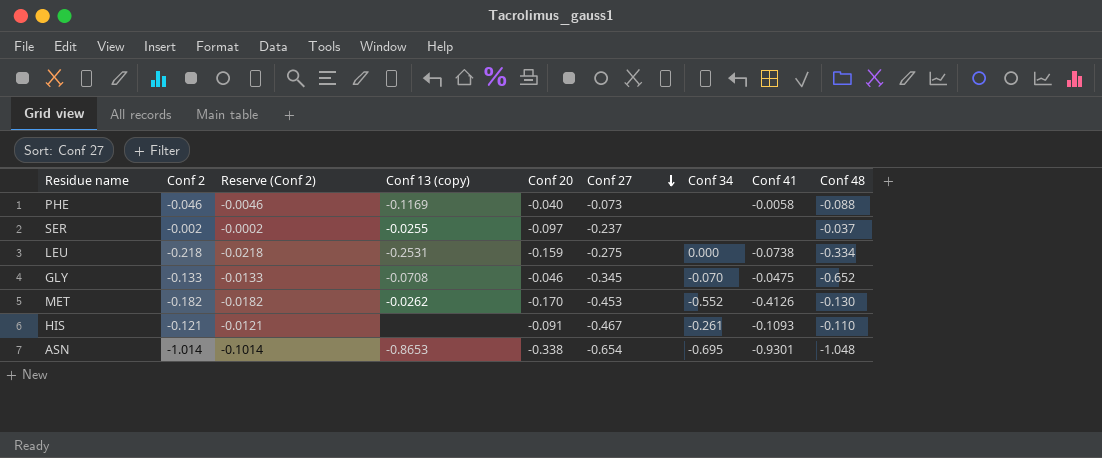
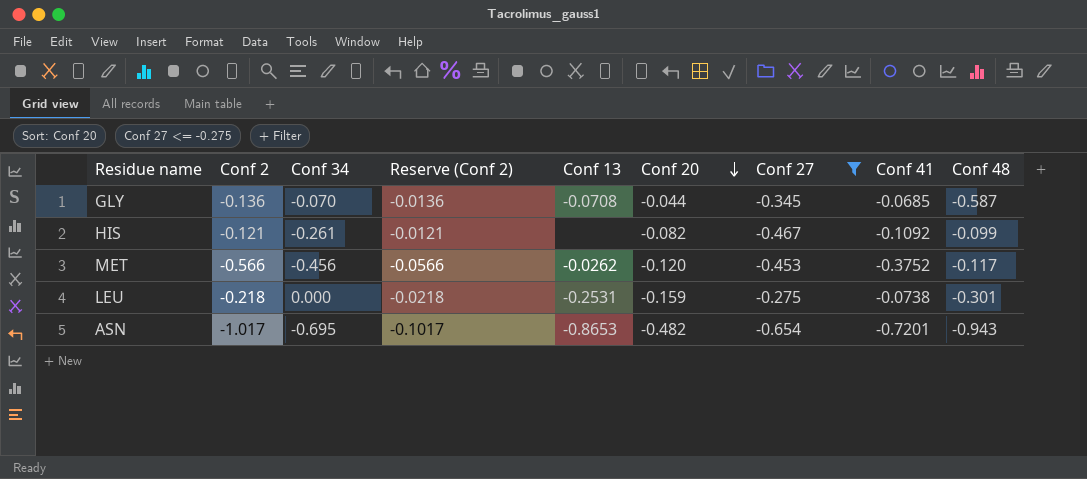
filter: none -> Conf 27 <= -0.275
row order: Conf 27 descending -> Conf 20 descending
column Conf 34 | position: 7 -> 3
column name: Conf 13 (copy) -> Conf 13
GLY | Conf 2: -0.133 -> -0.136
GLY | Reserve (Conf 2): -0.0133 -> -0.0136
GLY | Conf 20: -0.046 -> -0.044
GLY | Conf 41: -0.0475 -> -0.0685
GLY | Conf 48: -0.652 -> -0.587
HIS | Conf 20: -0.091 -> -0.082
HIS | Conf 41: -0.1093 -> -0.1092
HIS | Conf 48: -0.110 -> -0.099
MET | Conf 2: -0.182 -> -0.566
MET | Conf 34: -0.552 -> -0.456
MET | Reserve (Conf 2): -0.0182 -> -0.0566
MET | Conf 20: -0.170 -> -0.120
MET | Conf 41: -0.4126 -> -0.3752
MET | Conf 48: -0.130 -> -0.117
LEU | Conf 48: -0.334 -> -0.301
ASN | Conf 2: -1.014 -> -1.017
ASN | Reserve (Conf 2): -0.1014 -> -0.1017
ASN | Conf 20: -0.338 -> -0.482
ASN | Conf 41: -0.9301 -> -0.7201
ASN | Conf 48: -1.048 -> -0.943

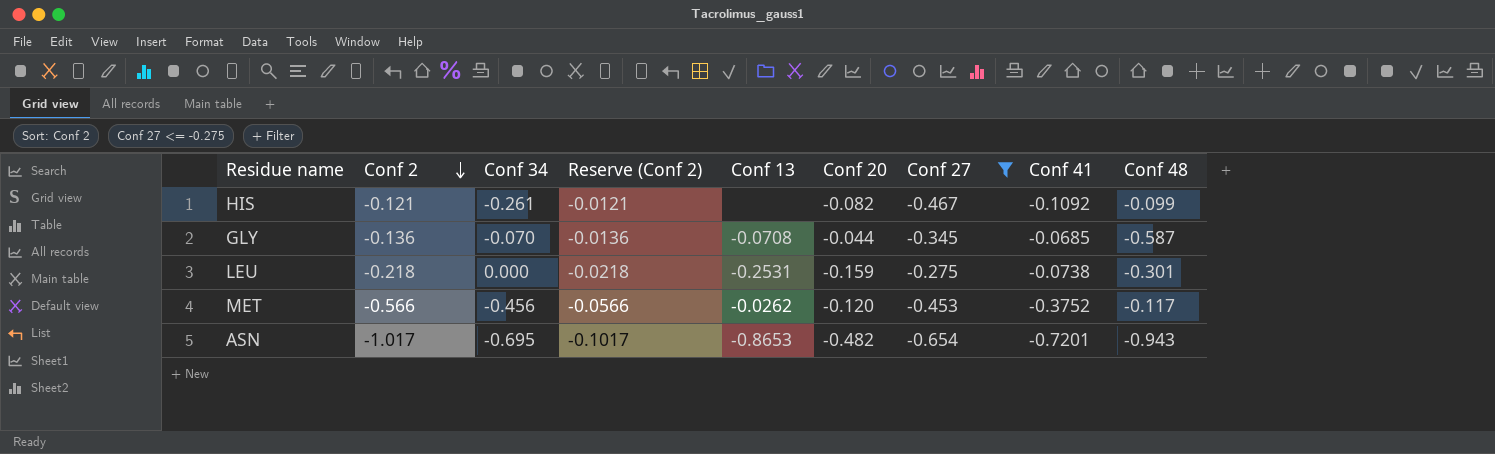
row order: Conf 20 descending -> Conf 2 descending

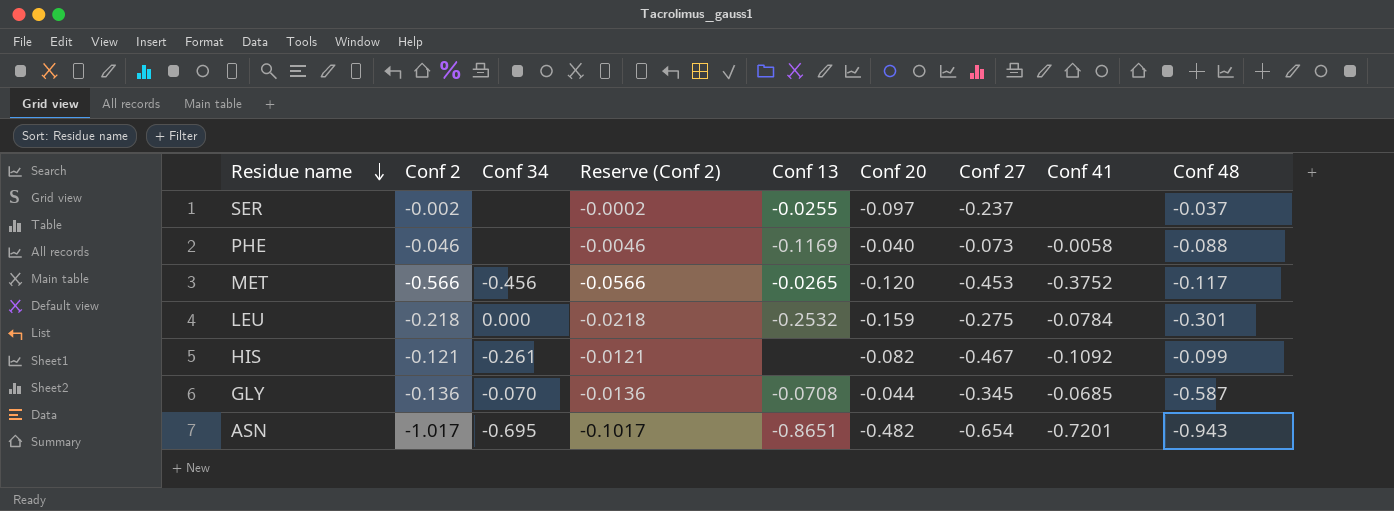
filter: Conf 27 <= -0.275 -> none
row order: Conf 2 descending -> Residue name descending
MET | Conf 13: -0.0262 -> -0.0265
LEU | Conf 13: -0.2531 -> -0.2532
LEU | Conf 41: -0.0738 -> -0.0784
ASN | Conf 13: -0.8653 -> -0.8651

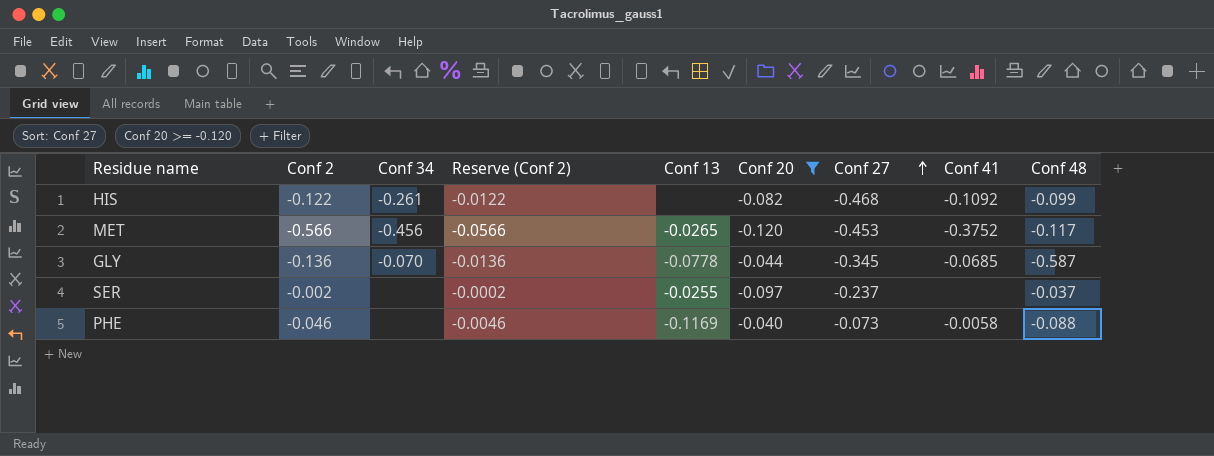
filter: none -> Conf 20 >= -0.120
row order: Residue name descending -> Conf 27 ascending
HIS | Conf 2: -0.121 -> -0.122
HIS | Reserve (Conf 2): -0.0121 -> -0.0122
HIS | Conf 27: -0.467 -> -0.468
GLY | Conf 13: -0.0708 -> -0.0778

